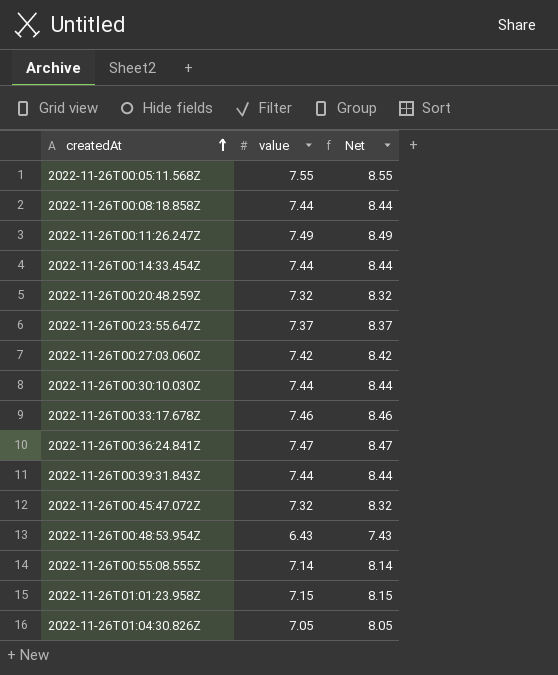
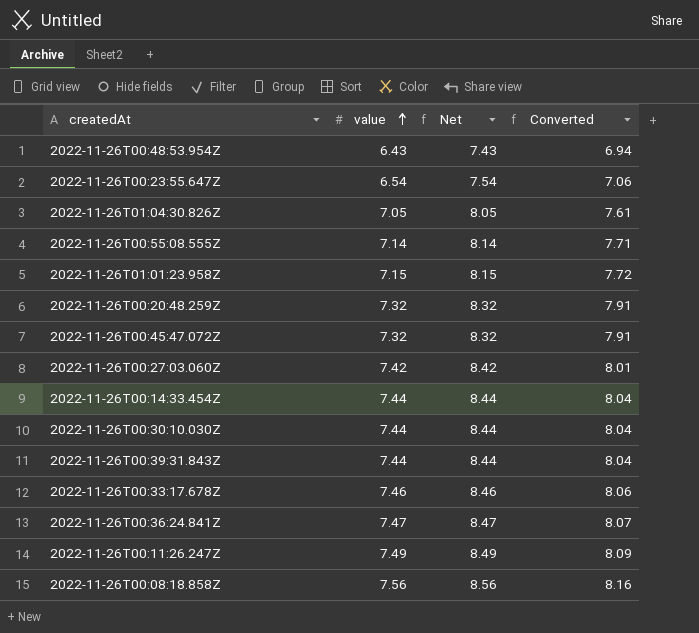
row order: createdAt ascending -> value ascending
column Converted | formula: none -> [value] * 1.08
row 2022-11-26T00:05:11.568Z: 7.55 | 8.55 -> none
2022-11-26T00:23:55.647Z | value: 7.37 -> 6.54
2022-11-26T00:23:55.647Z | Net: 8.37 -> 7.54
2022-11-26T00:08:18.858Z | value: 7.44 -> 7.56
2022-11-26T00:08:18.858Z | Net: 8.44 -> 8.56

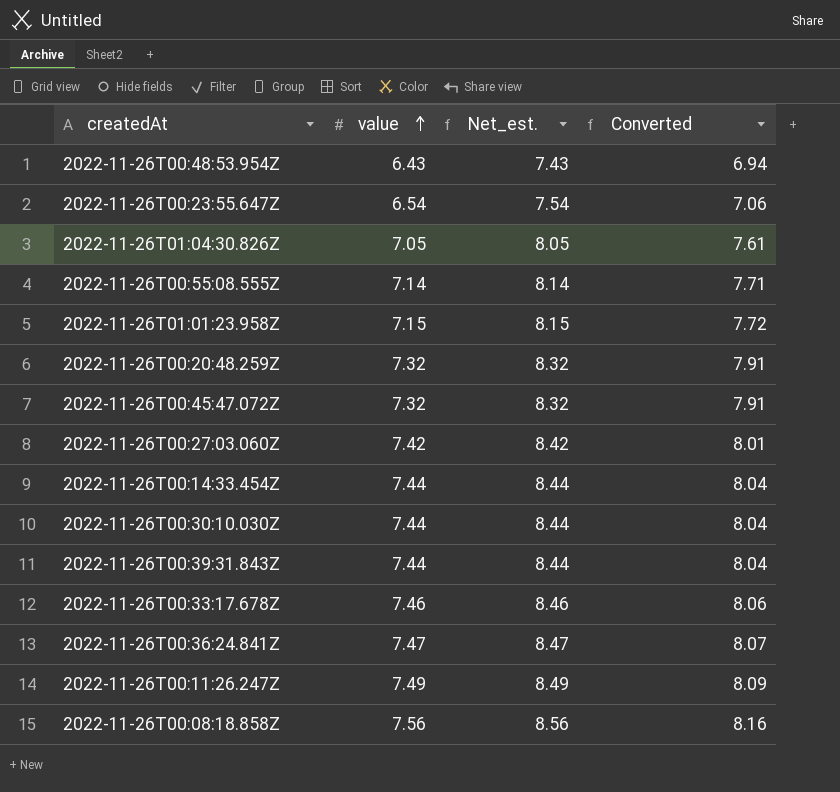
column name: Net -> Net_est.

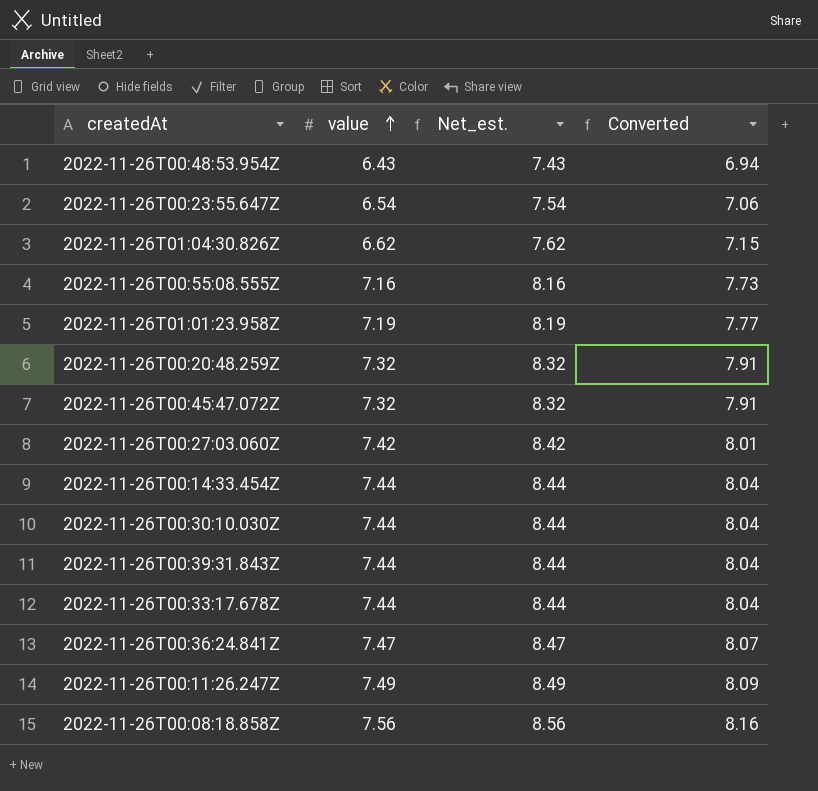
2022-11-26T01:04:30.826Z | value: 7.05 -> 6.62
2022-11-26T01:04:30.826Z | Net_est.: 8.05 -> 7.62
2022-11-26T01:04:30.826Z | Converted: 7.61 -> 7.15
2022-11-26T00:55:08.555Z | value: 7.14 -> 7.16
2022-11-26T00:55:08.555Z | Net_est.: 8.14 -> 8.16
2022-11-26T00:55:08.555Z | Converted: 7.71 -> 7.73
2022-11-26T01:01:23.958Z | value: 7.15 -> 7.19
2022-11-26T01:01:23.958Z | Net_est.: 8.15 -> 8.19
2022-11-26T01:01:23.958Z | Converted: 7.72 -> 7.77
2022-11-26T00:33:17.678Z | value: 7.46 -> 7.44
2022-11-26T00:33:17.678Z | Net_est.: 8.46 -> 8.44
2022-11-26T00:33:17.678Z | Converted: 8.06 -> 8.04

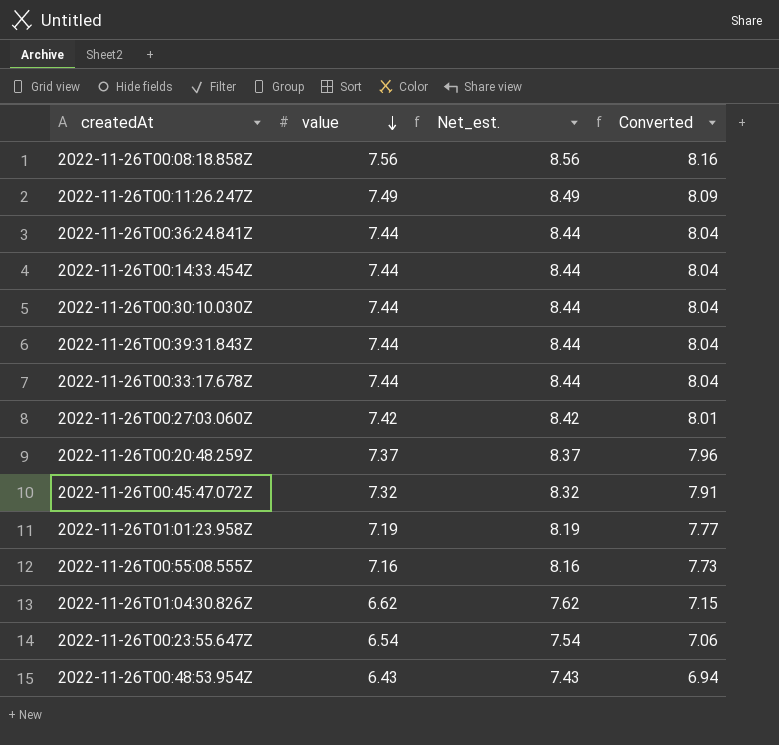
row order: value ascending -> value descending
2022-11-26T00:36:24.841Z | value: 7.47 -> 7.44
2022-11-26T00:36:24.841Z | Net_est.: 8.47 -> 8.44
2022-11-26T00:36:24.841Z | Converted: 8.07 -> 8.04
2022-11-26T00:20:48.259Z | value: 7.32 -> 7.37
2022-11-26T00:20:48.259Z | Net_est.: 8.32 -> 8.37
2022-11-26T00:20:48.259Z | Converted: 7.91 -> 7.96

